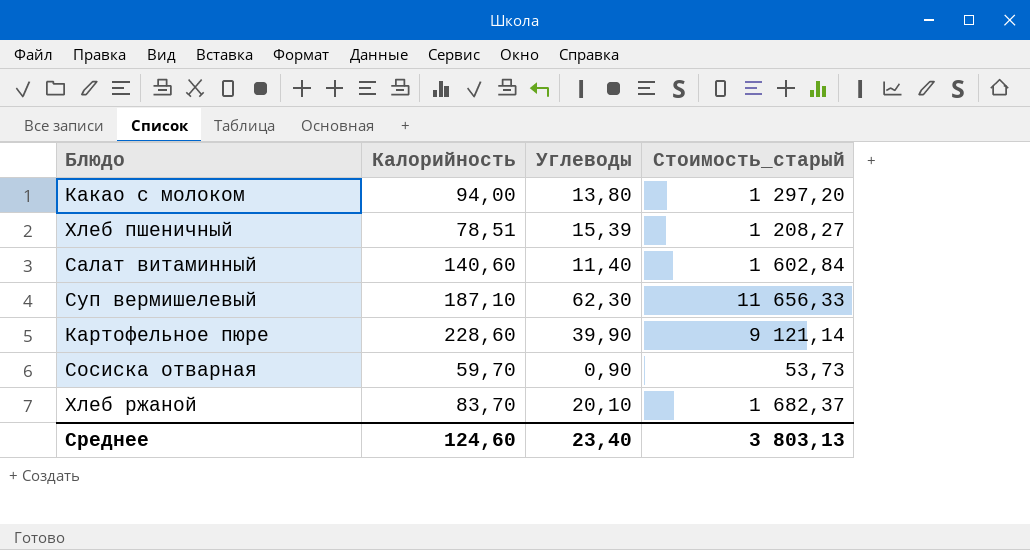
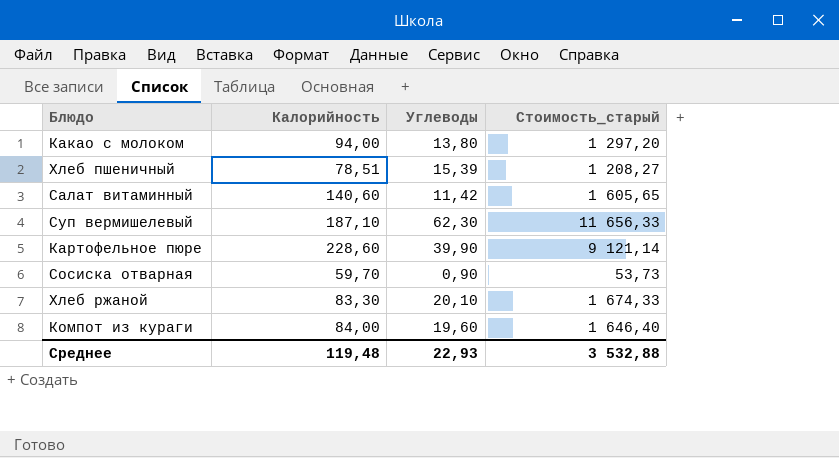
Салат витаминный | Углеводы: 11,40 -> 11,42
Салат витаминный | Стоимость_старый: 1 602,84 -> 1 605,65
Хлеб ржаной | Калорийность: 83,70 -> 83,30
Хлеб ржаной | Стоимость_старый: 1 682,37 -> 1 674,33
row Компот из кураги: none -> 84,00 | 19,60 | 1 646,40
Среднее | Калорийность: 124,60 -> 119,48
Среднее | Углеводы: 23,40 -> 22,93
Среднее | Стоимость_старый: 3 803,13 -> 3 532,88

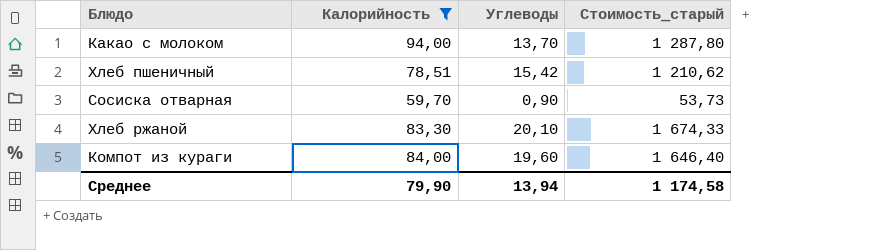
filter: none -> Калорийность <= 94,00
Какао с молоком | Углеводы: 13,80 -> 13,70
Какао с молоком | Стоимость_старый: 1 297,20 -> 1 287,80
Хлеб пшеничный | Углеводы: 15,39 -> 15,42
Хлеб пшеничный | Стоимость_старый: 1 208,27 -> 1 210,62
Среднее | Калорийность: 119,48 -> 79,90
Среднее | Углеводы: 22,93 -> 13,94
Среднее | Стоимость_старый: 3 532,88 -> 1 174,58

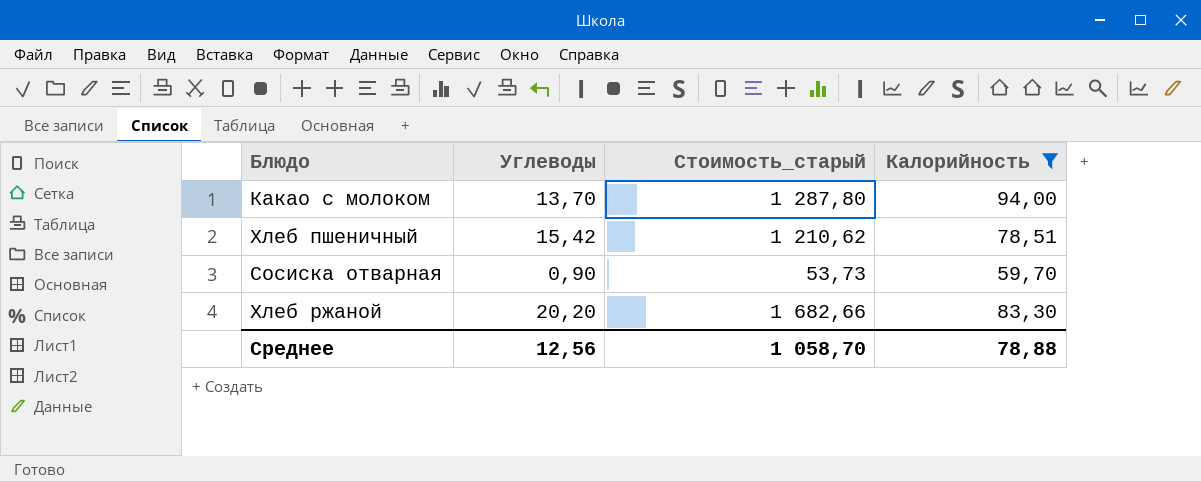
column Калорийность | position: 2 -> 4
row Компот из кураги: 84,00 | 19,60 | 1 646,40 -> none
Хлеб ржаной | Углеводы: 20,10 -> 20,20
Хлеб ржаной | Стоимость_старый: 1 674,33 -> 1 682,66
Среднее | Углеводы: 13,94 -> 12,56
Среднее | Стоимость_старый: 1 174,58 -> 1 058,70
Среднее | Калорийность: 79,90 -> 78,88

